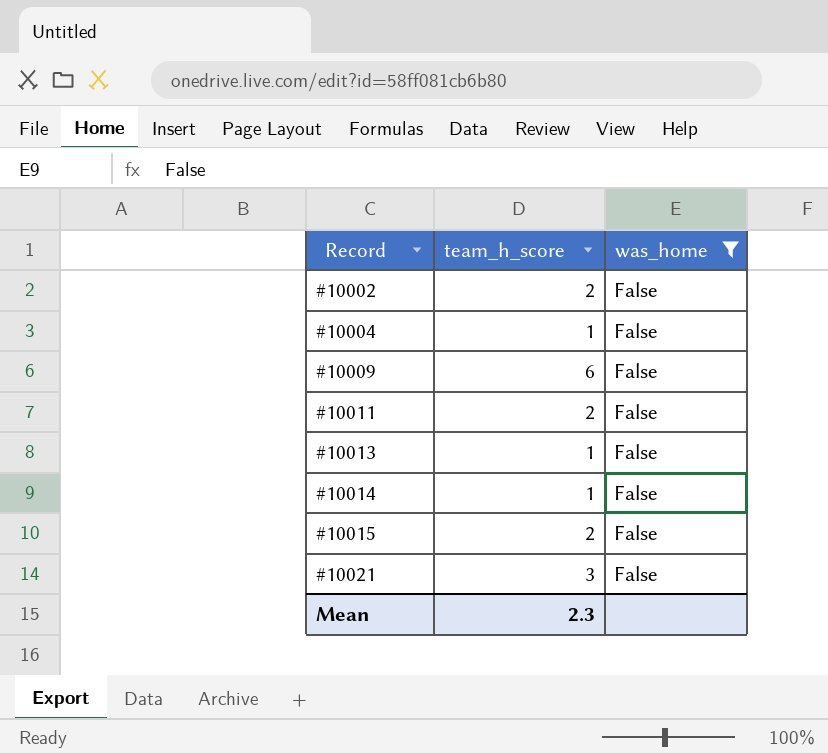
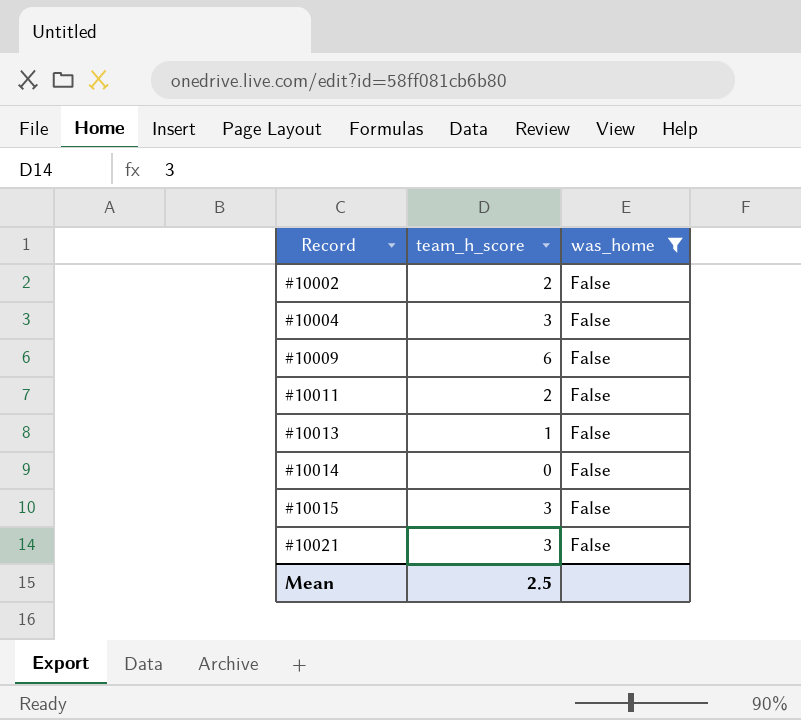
#10004 | team_h_score: 1 -> 3
#10014 | team_h_score: 1 -> 0
#10015 | team_h_score: 2 -> 3
Mean | team_h_score: 2.3 -> 2.5

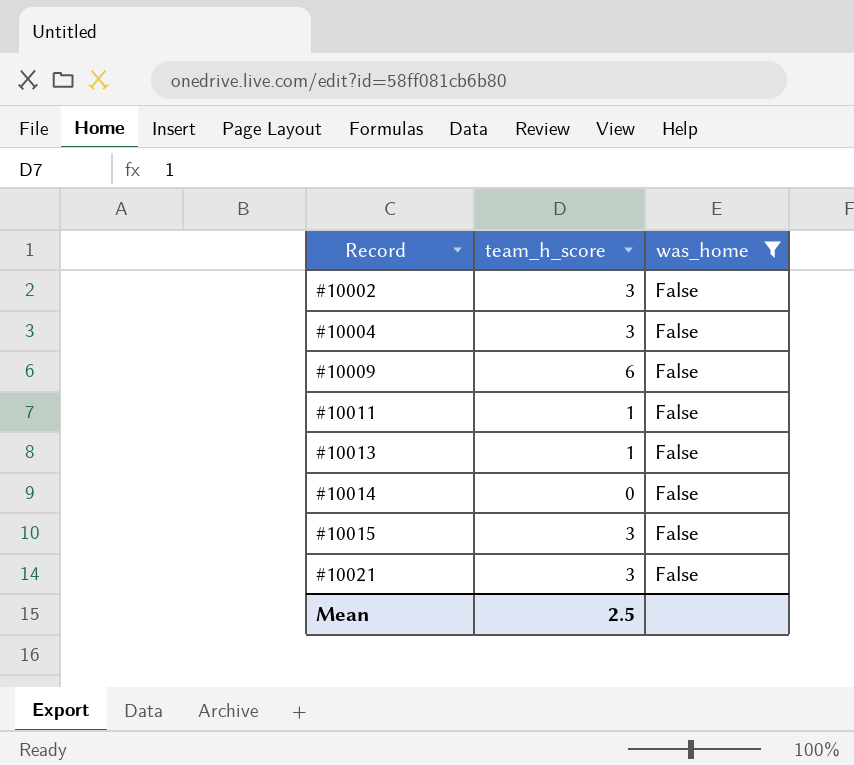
#10002 | team_h_score: 2 -> 3
#10011 | team_h_score: 2 -> 1

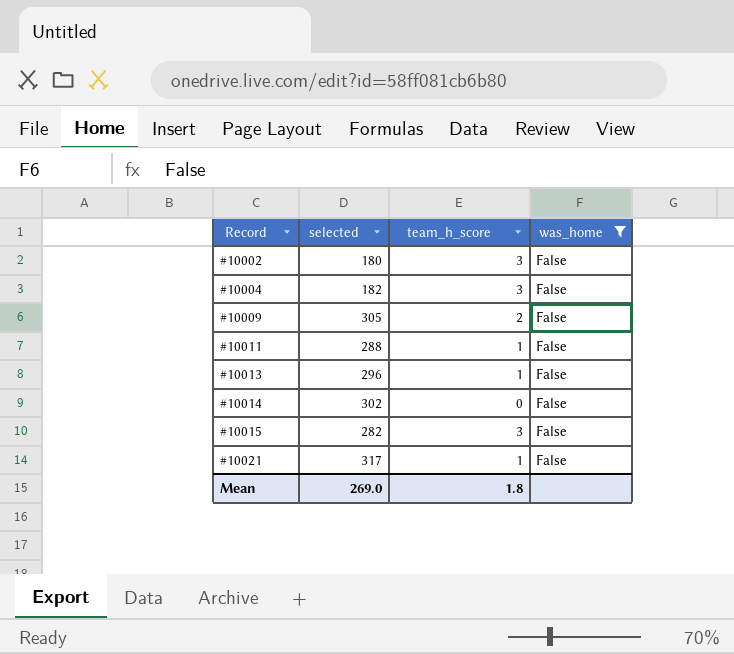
column selected | position: none -> 2
#10009 | team_h_score: 6 -> 2
#10021 | team_h_score: 3 -> 1
Mean | team_h_score: 2.5 -> 1.8

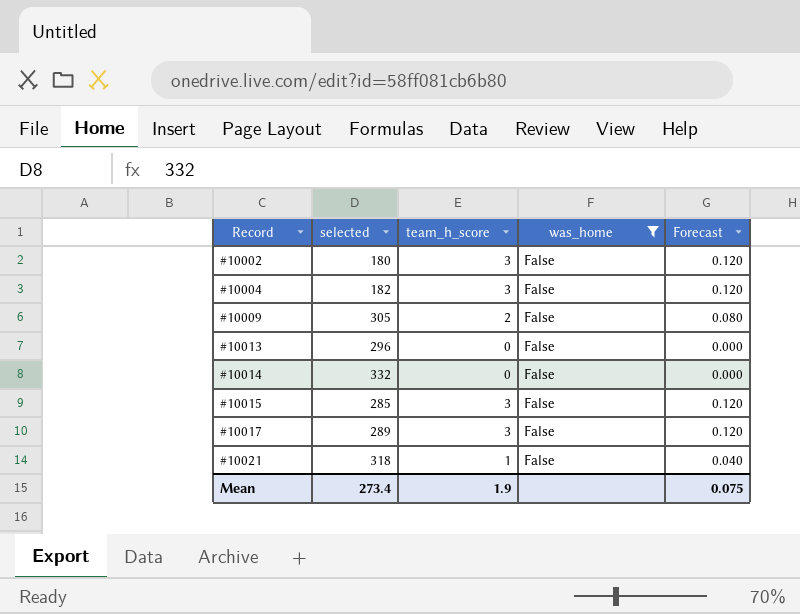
column Forecast | formula: none -> [team_h_score] * 0.04
row #10011: 288 | 1 | False -> none
#10013 | team_h_score: 1 -> 0
#10014 | selected: 302 -> 332
#10015 | selected: 282 -> 285
row #10017: none -> 289 | 3 | False | 0.120
#10021 | selected: 317 -> 318
Mean | selected: 269.0 -> 273.4
Mean | team_h_score: 1.8 -> 1.9

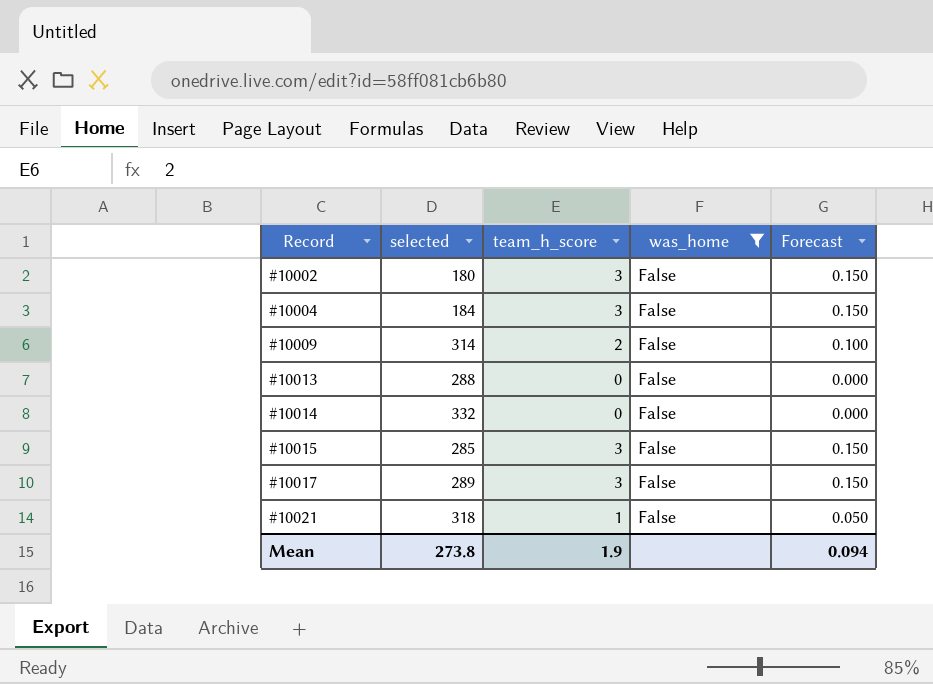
column Forecast | formula: [team_h_score] * 0.04 -> [team_h_score] * 0.05
#10004 | selected: 182 -> 184
#10009 | selected: 305 -> 314
#10013 | selected: 296 -> 288
Mean | selected: 273.4 -> 273.8
Mean | Forecast: 0.075 -> 0.094

